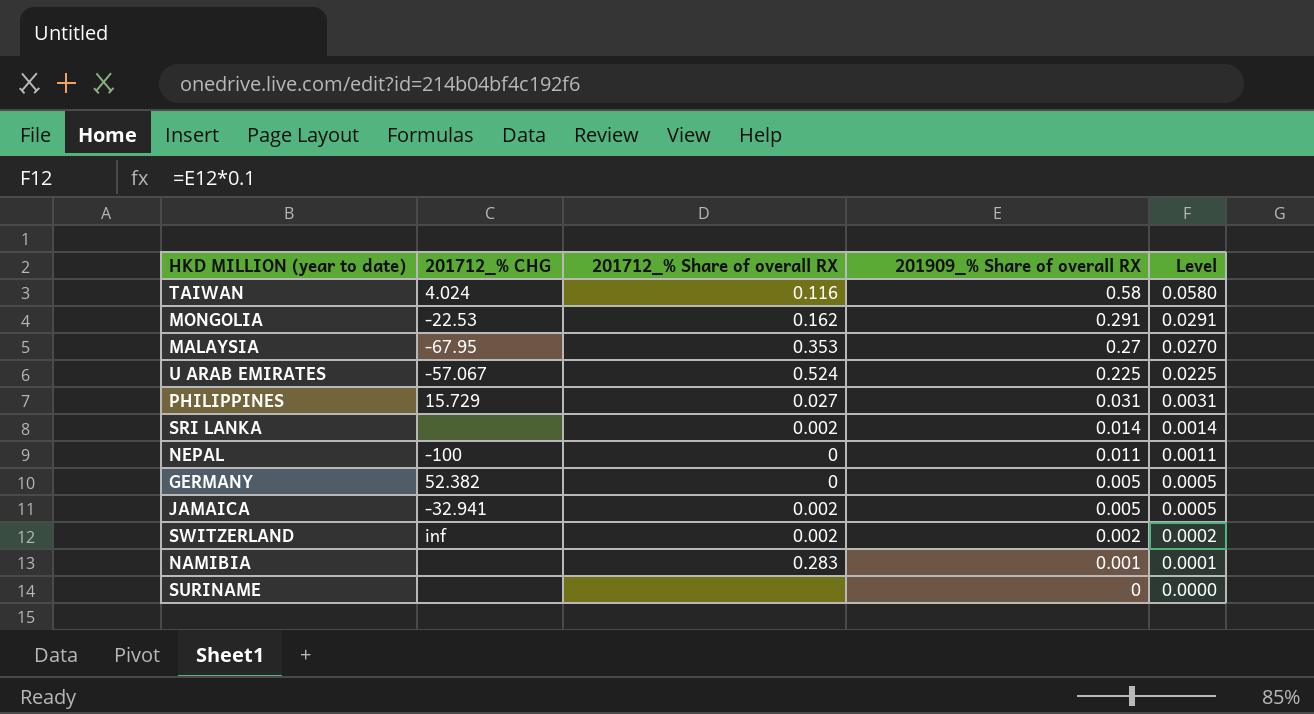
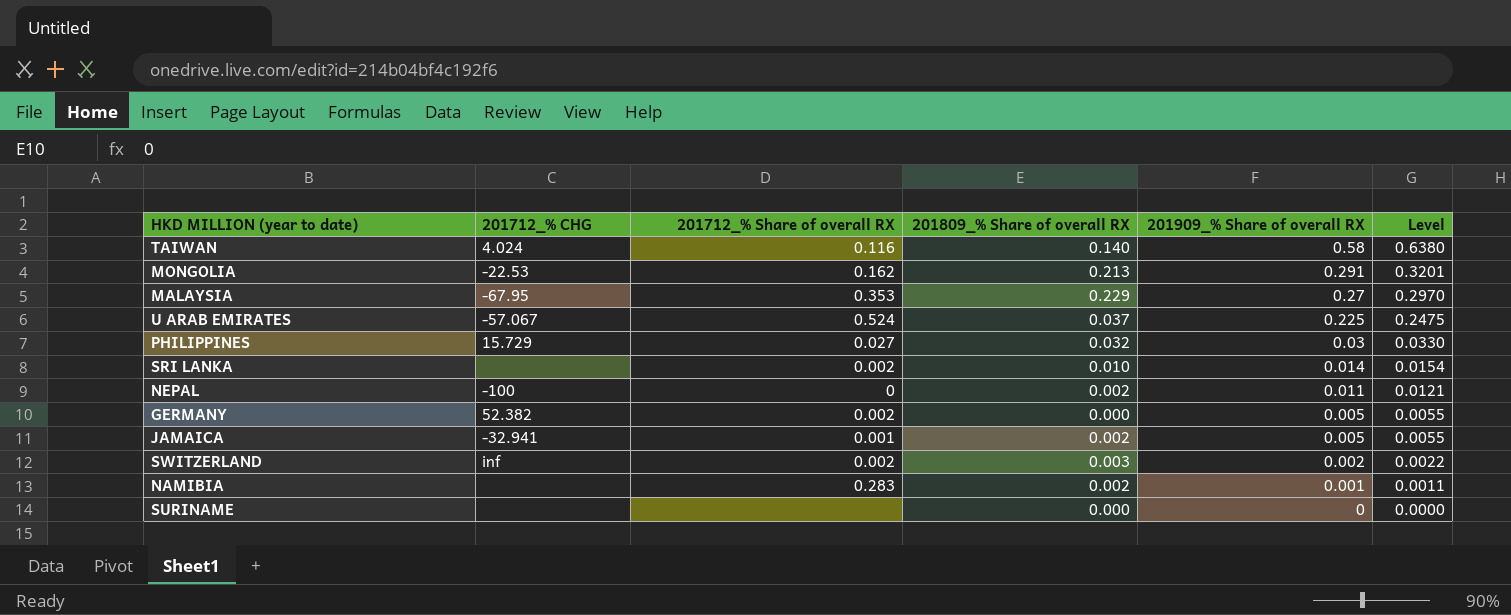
column 201809_% Share of overall RX | position: none -> 4
column Level | formula: [201909_% Share of overall RX] * 0.1 -> [201909_% Share of overall RX] * 1.1
PHILIPPINES | 201909_% Share of overall RX: 0.031 -> 0.03
GERMANY | 201712_% Share of overall RX: 0 -> 0.002
JAMAICA | 201712_% Share of overall RX: 0.002 -> 0.001

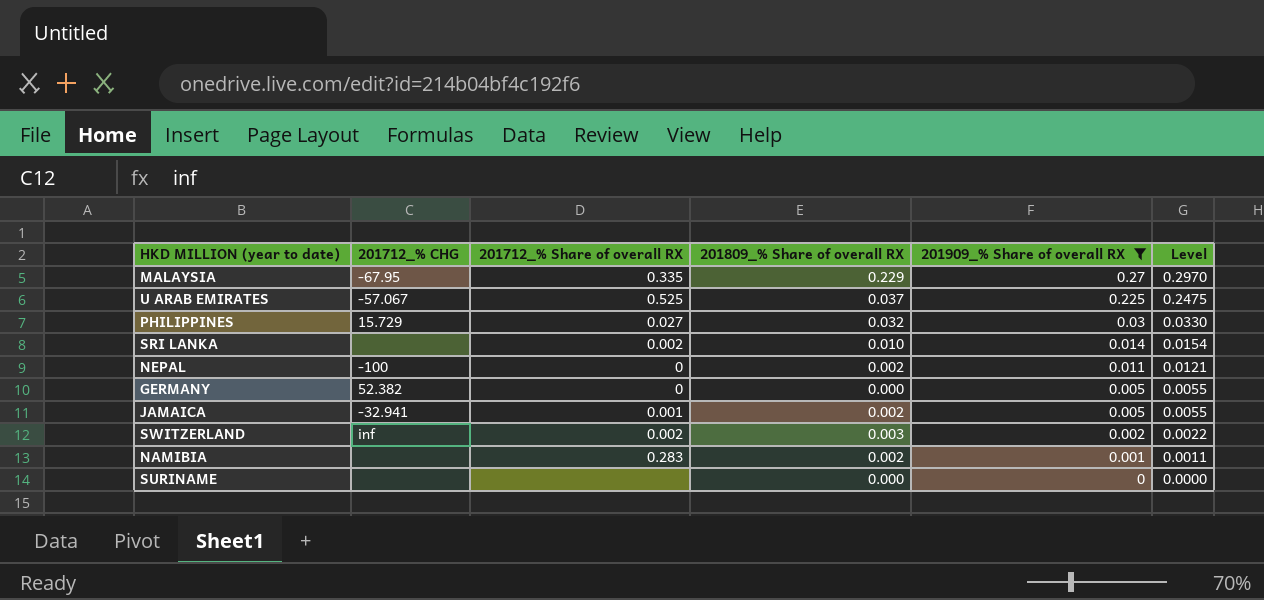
filter: none -> 201909_% Share of overall RX <= 0.27
MALAYSIA | 201712_% Share of overall RX: 0.353 -> 0.335
U ARAB EMIRATES | 201712_% Share of overall RX: 0.524 -> 0.525
GERMANY | 201712_% Share of overall RX: 0.002 -> 0

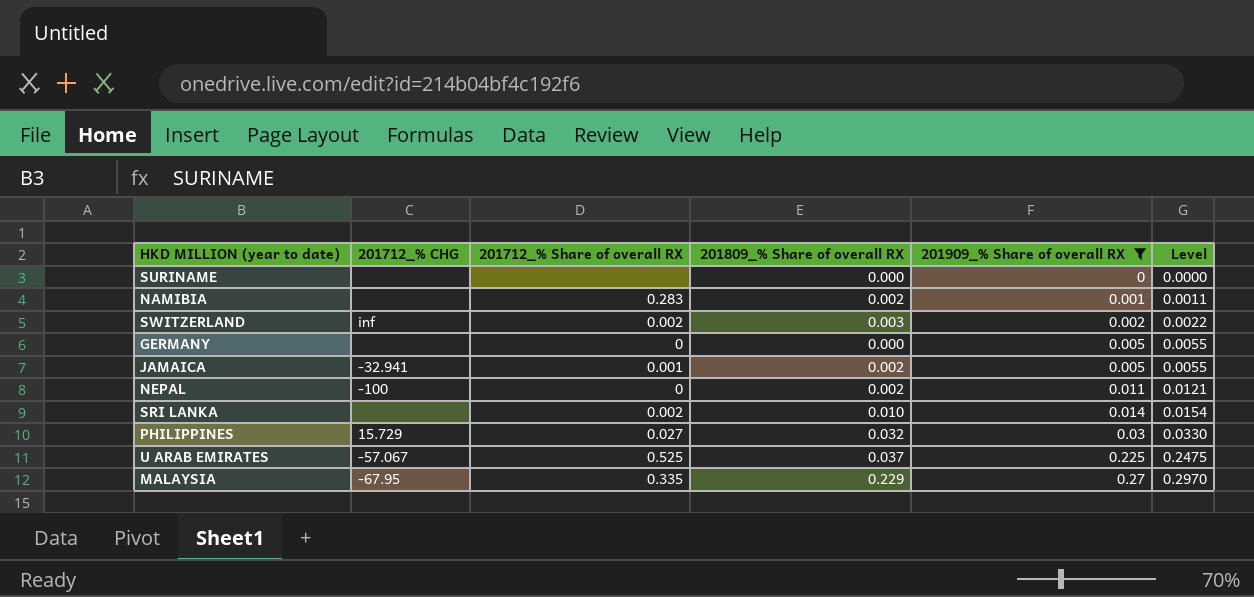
row order: 201909_% Share of overall RX descending -> 201909_% Share of overall RX ascending
GERMANY | 201712_% CHG: 52.382 -> none

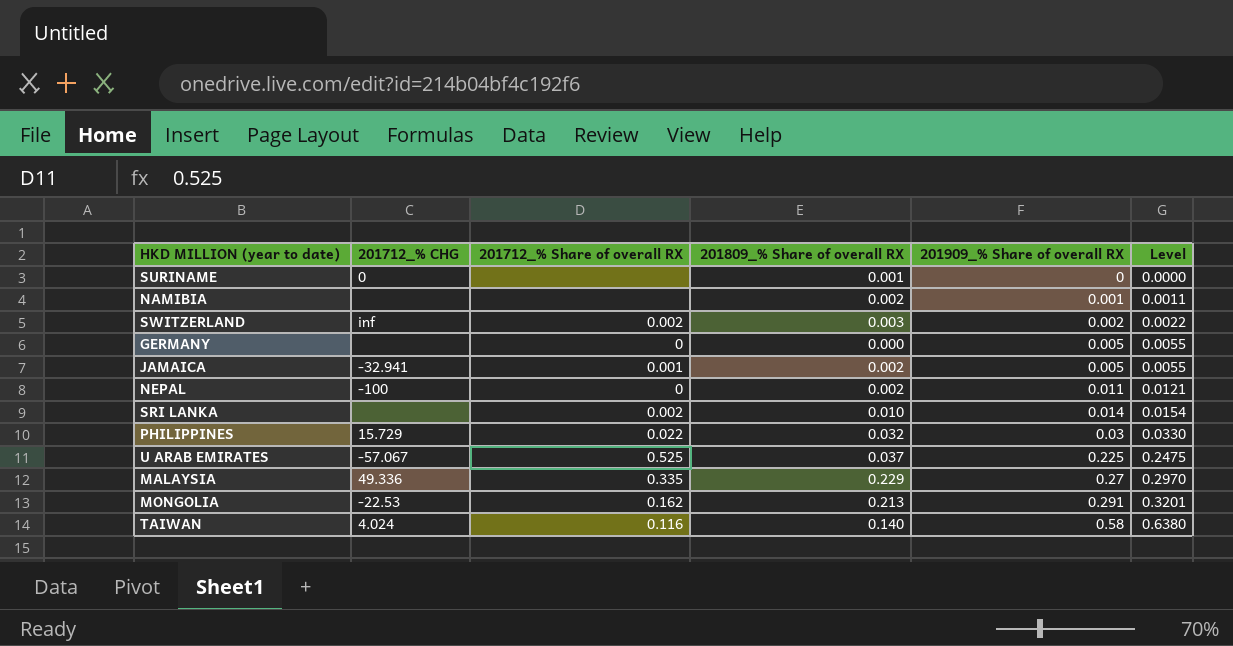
filter: 201909_% Share of overall RX <= 0.27 -> none
SURINAME | 201712_% CHG: none -> 0
SURINAME | 201809_% Share of overall RX: 0.000 -> 0.001
NAMIBIA | 201712_% Share of overall RX: 0.283 -> none
PHILIPPINES | 201712_% Share of overall RX: 0.027 -> 0.022
MALAYSIA | 201712_% CHG: -67.95 -> 49.336

